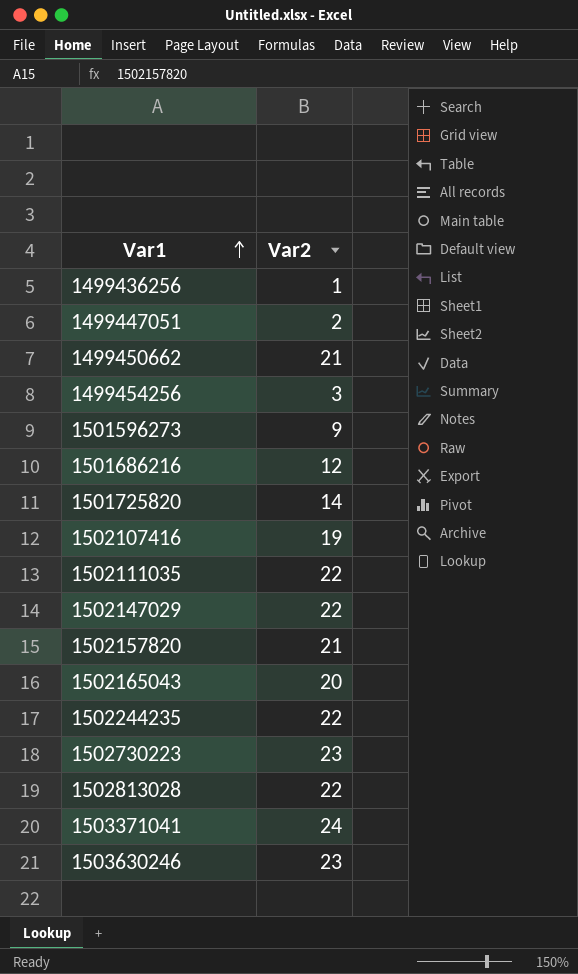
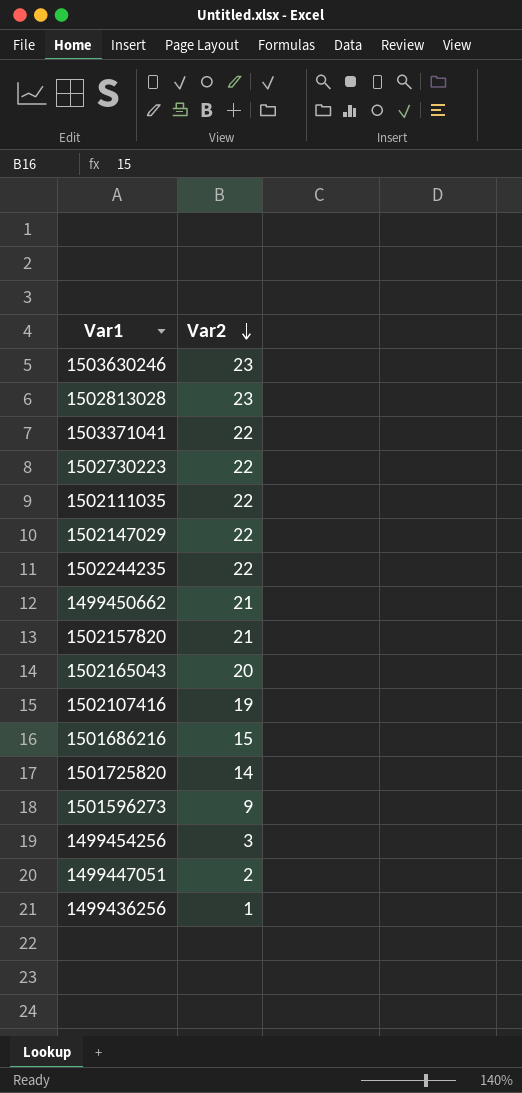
row order: Var1 ascending -> Var2 descending
1502813028 | Var2: 22 -> 23
1503371041 | Var2: 24 -> 22
1502730223 | Var2: 23 -> 22
1501686216 | Var2: 12 -> 15

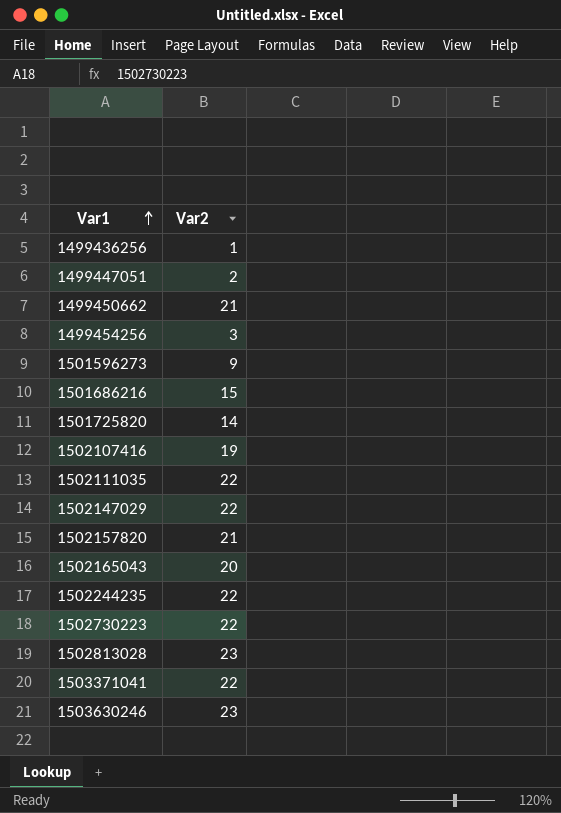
row order: Var2 descending -> Var1 ascending

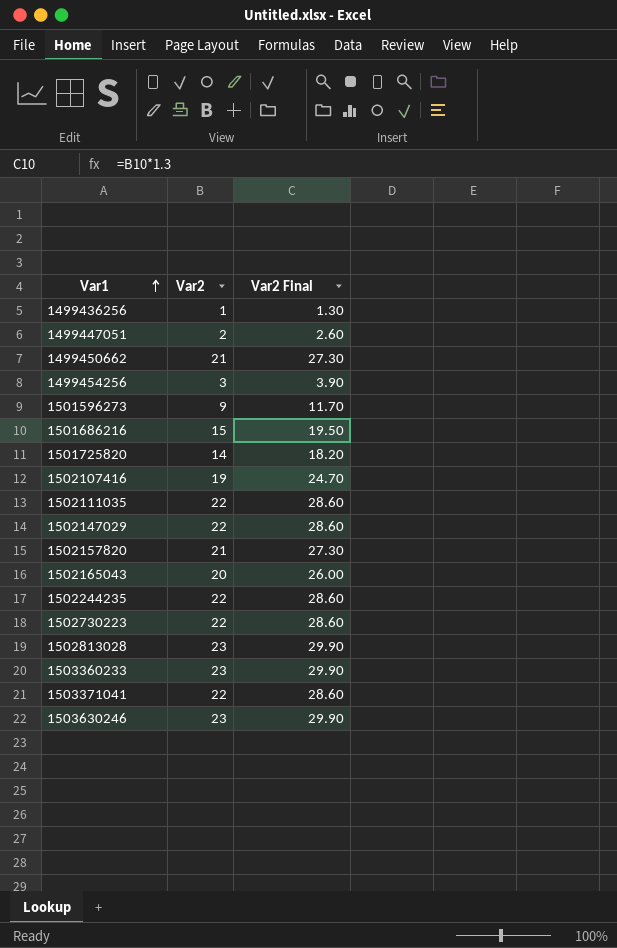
column Var2 Final | formula: none -> [Var2] * 1.3
row 1503360233: none -> 23 | 29.90

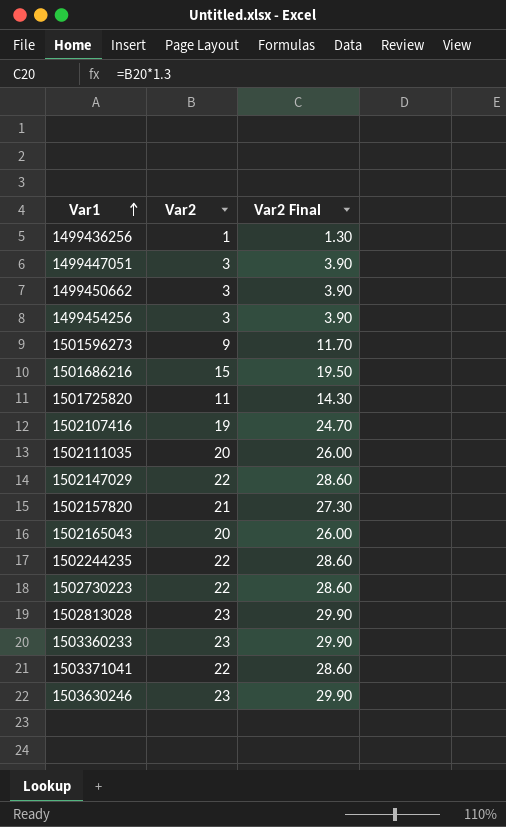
1499447051 | Var2: 2 -> 3
1499447051 | Var2 Final: 2.60 -> 3.90
1499450662 | Var2: 21 -> 3
1499450662 | Var2 Final: 27.30 -> 3.90
1501725820 | Var2: 14 -> 11
1501725820 | Var2 Final: 18.20 -> 14.30
1502111035 | Var2: 22 -> 20
1502111035 | Var2 Final: 28.60 -> 26.00

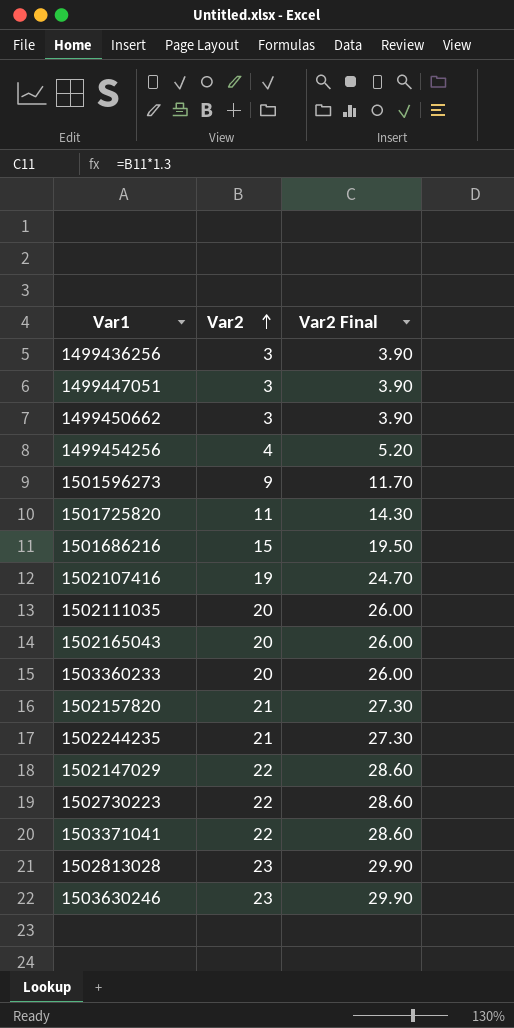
row order: Var1 ascending -> Var2 ascending
1499436256 | Var2: 1 -> 3
1499436256 | Var2 Final: 1.30 -> 3.90
1499454256 | Var2: 3 -> 4
1499454256 | Var2 Final: 3.90 -> 5.20
1503360233 | Var2: 23 -> 20
1503360233 | Var2 Final: 29.90 -> 26.00
1502244235 | Var2: 22 -> 21
1502244235 | Var2 Final: 28.60 -> 27.30

